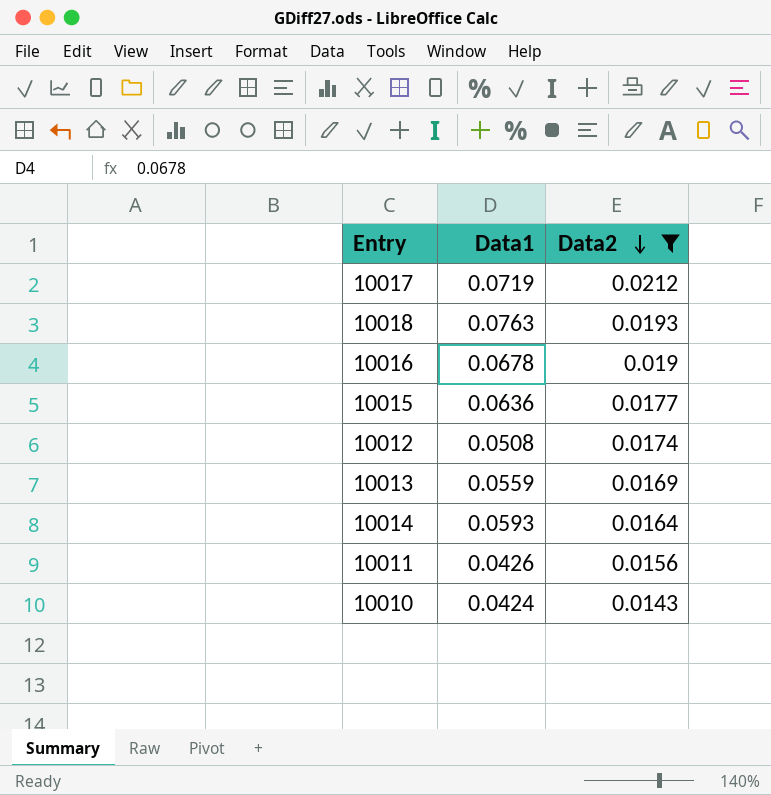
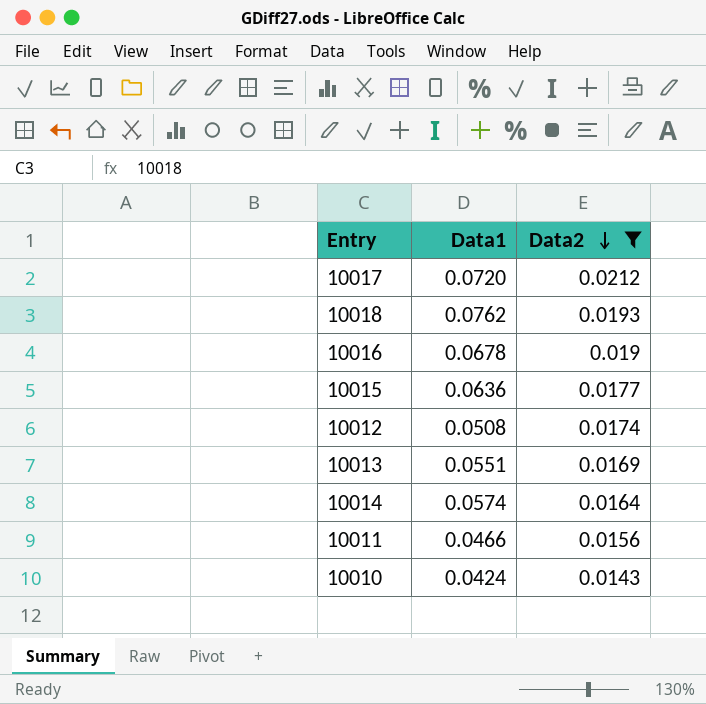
10017 | Data1: 0.0719 -> 0.0720
10018 | Data1: 0.0763 -> 0.0762
10013 | Data1: 0.0559 -> 0.0551
10014 | Data1: 0.0593 -> 0.0574
10011 | Data1: 0.0426 -> 0.0466

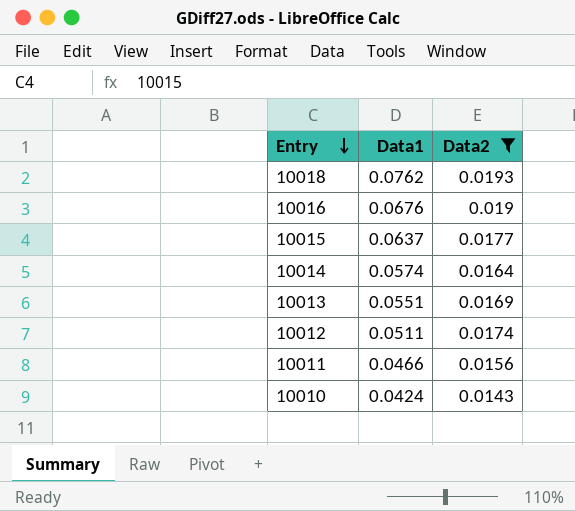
row order: Data2 descending -> Entry descending
row 10017: 0.0720 | 0.0212 -> none
10016 | Data1: 0.0678 -> 0.0676
10015 | Data1: 0.0636 -> 0.0637
10012 | Data1: 0.0508 -> 0.0511

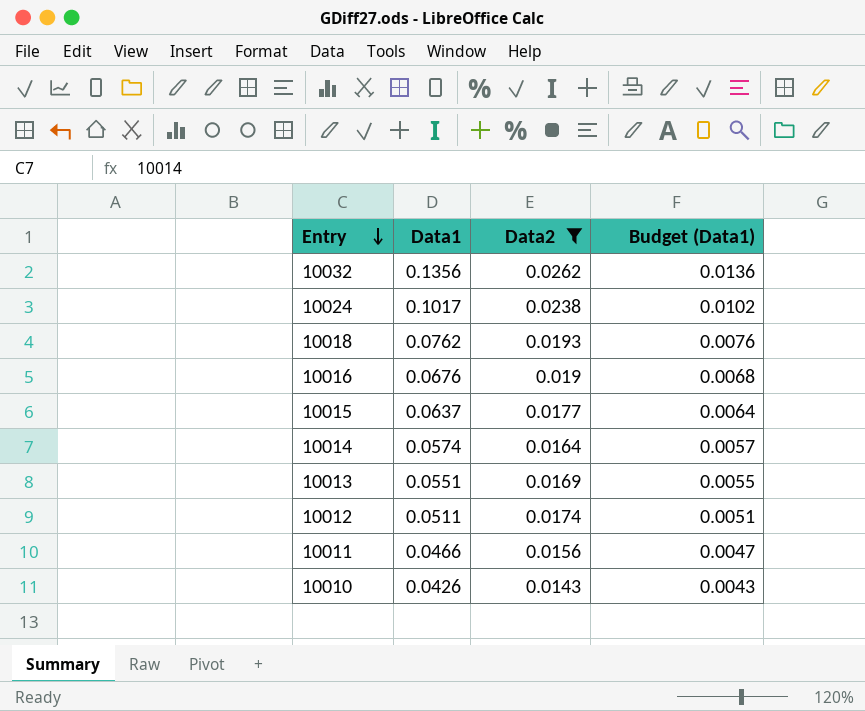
column Budget (Data1) | formula: none -> [Data1] * 0.1
row 10032: none -> 0.1356 | 0.0262 | 0.0136
row 10024: none -> 0.1017 | 0.0238 | 0.0102
10010 | Data1: 0.0424 -> 0.0426

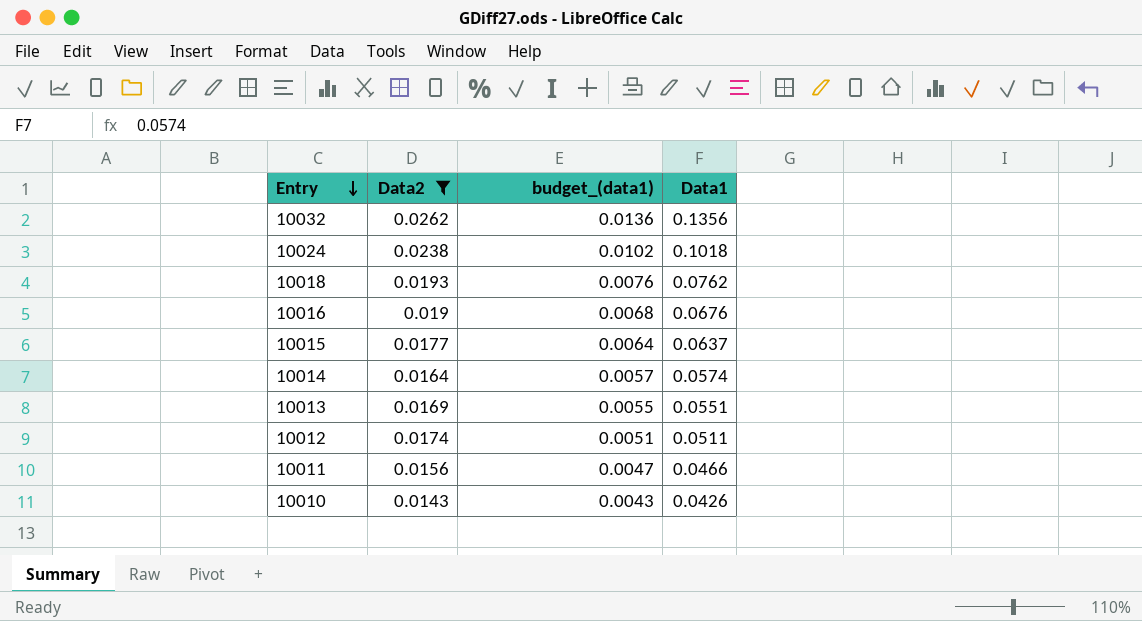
column name: Budget (Data1) -> budget_(data1)
column Data1 | position: 2 -> 4
10024 | Data1: 0.1017 -> 0.1018

